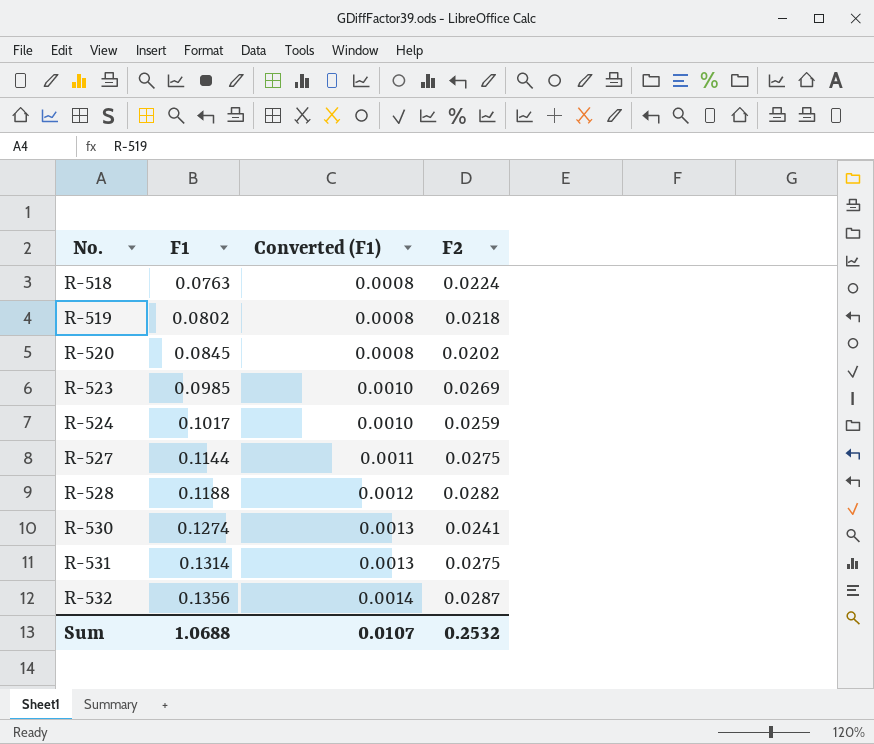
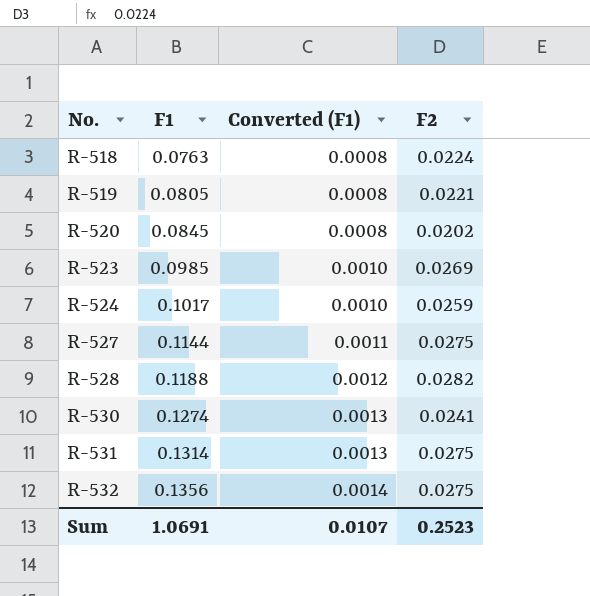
R-519 | F1: 0.0802 -> 0.0805
R-519 | F2: 0.0218 -> 0.0221
R-532 | F2: 0.0287 -> 0.0275
Sum | F1: 1.0688 -> 1.0691
Sum | F2: 0.2532 -> 0.2523

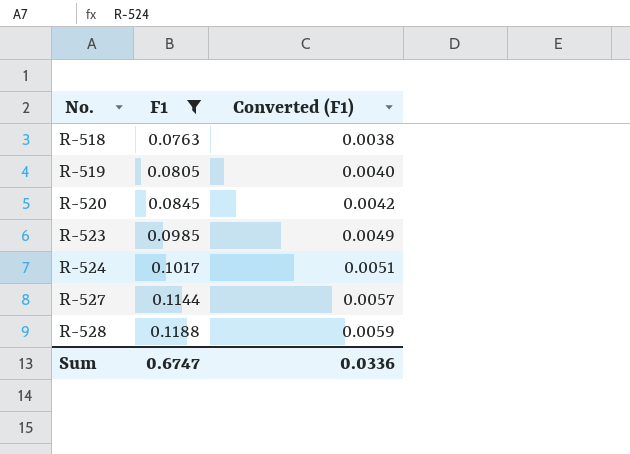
filter: none -> F1 <= 0.1188
column F2 | position: 4 -> none
column Converted (F1) | formula: [F1] * 0.01 -> [F1] * 0.05
Sum | F1: 1.0691 -> 0.6747
Sum | Converted (F1): 0.0107 -> 0.0336

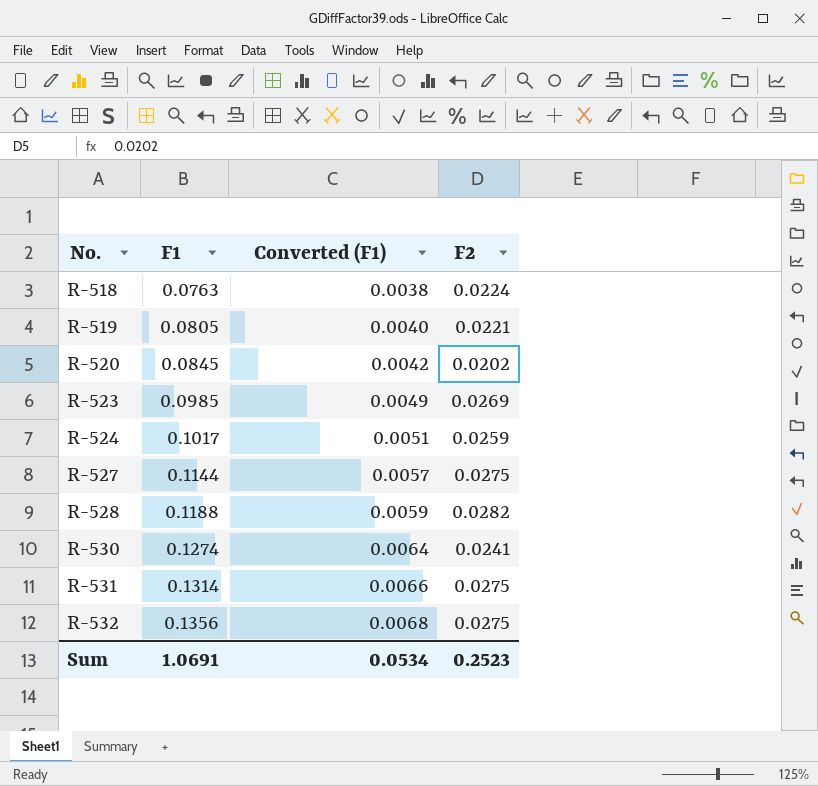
filter: F1 <= 0.1188 -> none
column F2 | position: none -> 4
Sum | F1: 0.6747 -> 1.0691
Sum | Converted (F1): 0.0336 -> 0.0534

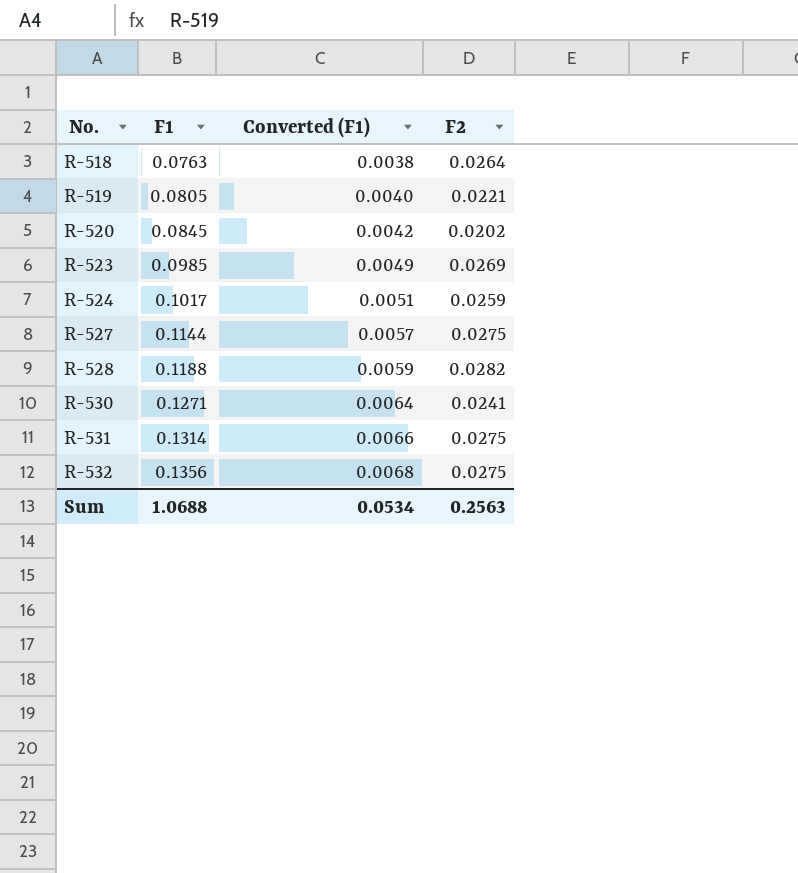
R-518 | F2: 0.0224 -> 0.0264
R-530 | F1: 0.1274 -> 0.1271
Sum | F1: 1.0691 -> 1.0688
Sum | F2: 0.2523 -> 0.2563

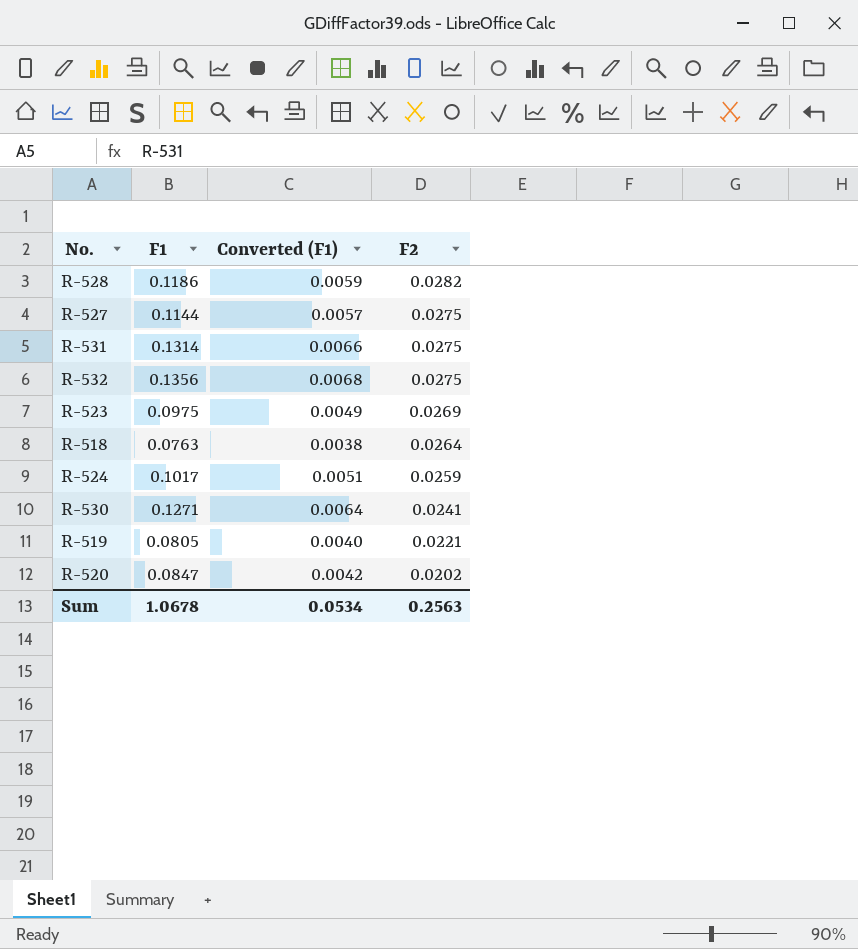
row order: No. ascending -> F2 descending
R-528 | F1: 0.1188 -> 0.1186
R-523 | F1: 0.0985 -> 0.0975
R-520 | F1: 0.0845 -> 0.0847
Sum | F1: 1.0688 -> 1.0678

